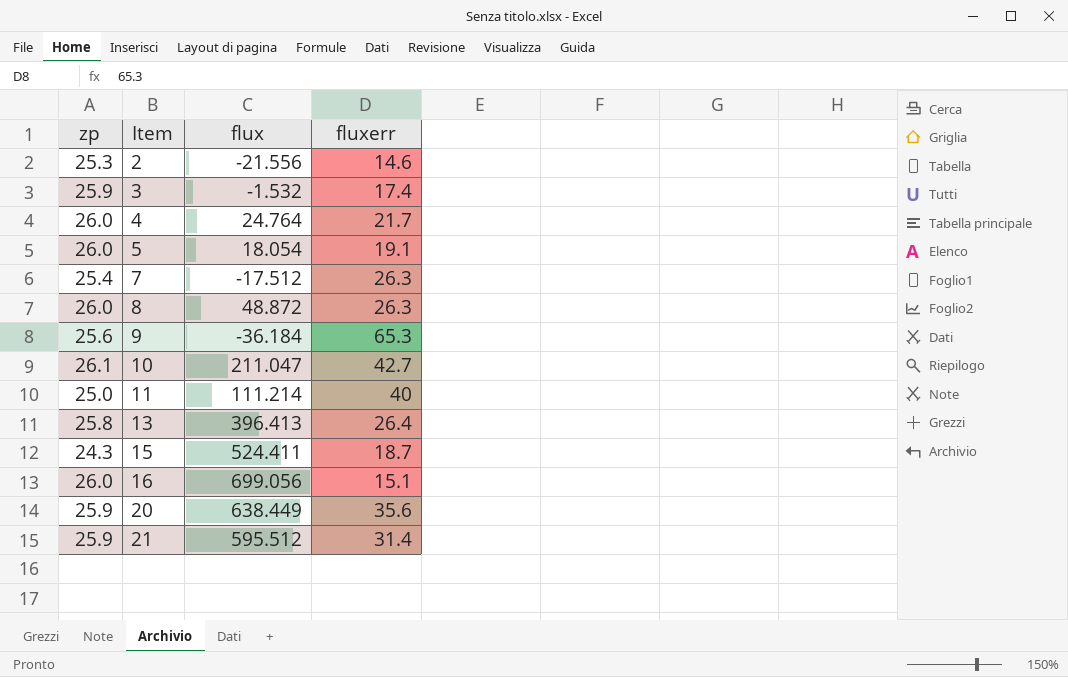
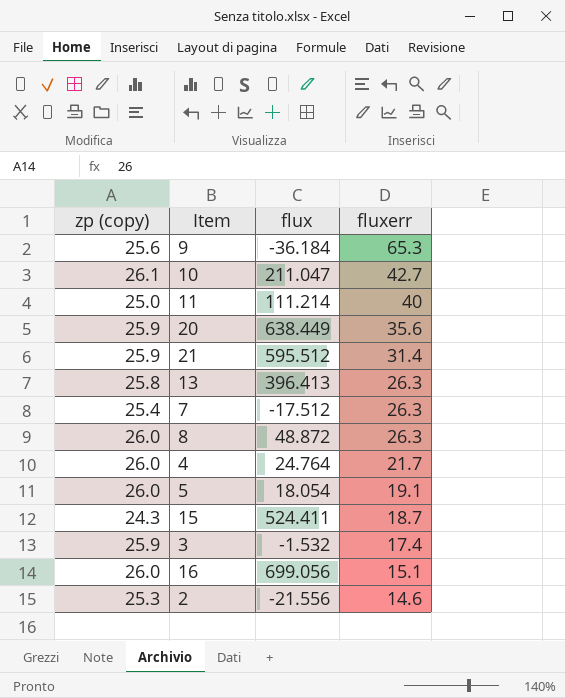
row order: Item ascending -> fluxerr descending
column name: zp -> zp (copy)
13 | fluxerr: 26.4 -> 26.3

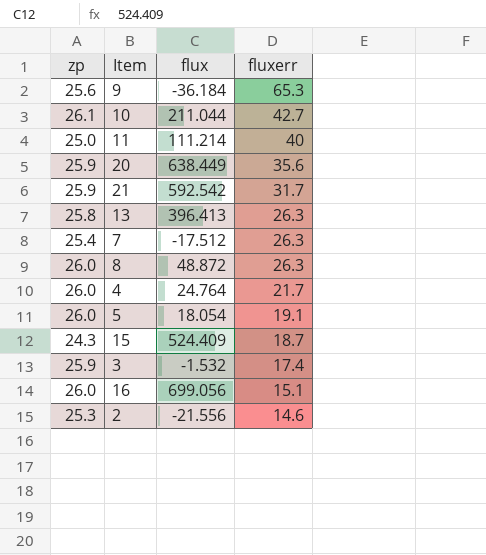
column name: zp (copy) -> zp
10 | flux: 211.047 -> 211.044
21 | flux: 595.512 -> 592.542
21 | fluxerr: 31.4 -> 31.7
15 | flux: 524.411 -> 524.409

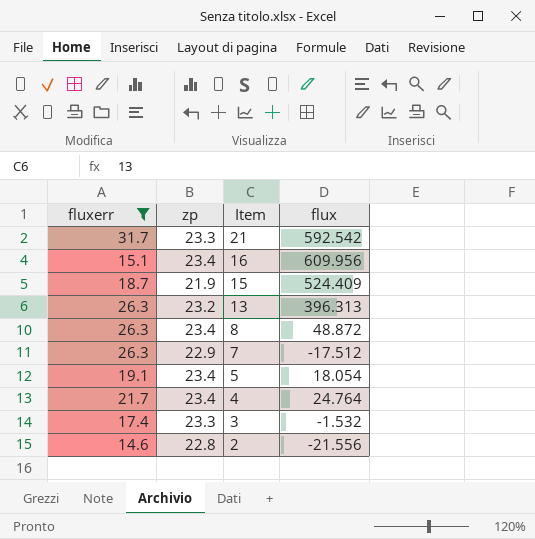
filter: none -> fluxerr <= 31.7
row order: fluxerr descending -> Item descending
column fluxerr | position: 4 -> 1
21 | zp: 25.9 -> 23.3
16 | zp: 26.0 -> 23.4
16 | flux: 699.056 -> 609.956
15 | zp: 24.3 -> 21.9
13 | zp: 25.8 -> 23.2
13 | flux: 396.413 -> 396.313
8 | zp: 26.0 -> 23.4
7 | zp: 25.4 -> 22.9
5 | zp: 26.0 -> 23.4
4 | zp: 26.0 -> 23.4
3 | zp: 25.9 -> 23.3
2 | zp: 25.3 -> 22.8

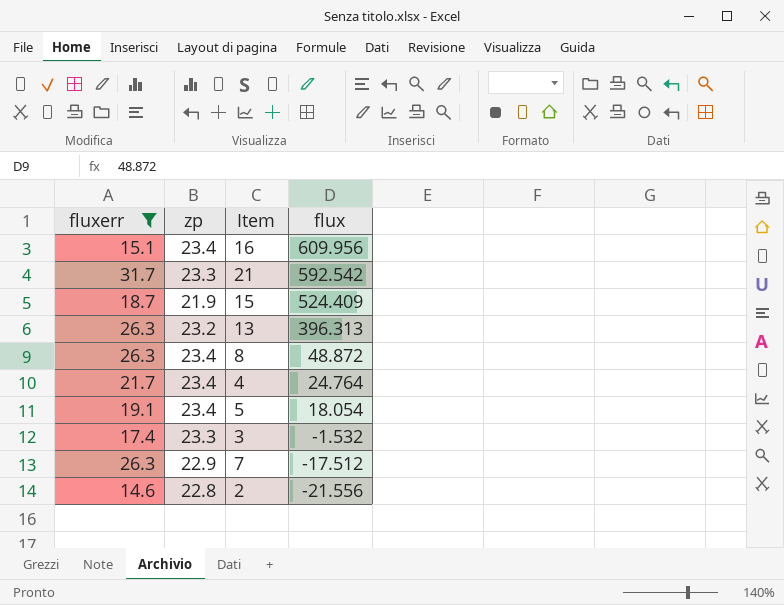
row order: Item descending -> flux descending

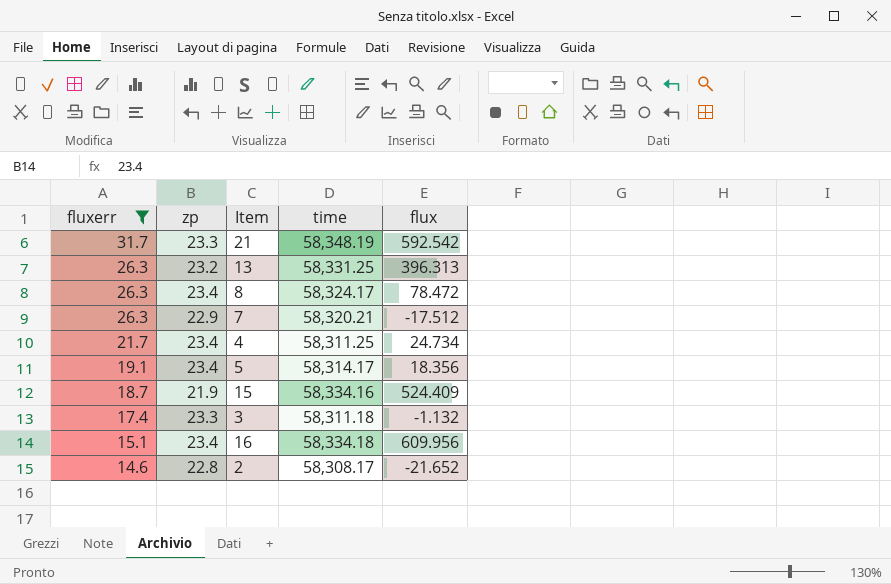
row order: flux descending -> fluxerr descending
column time | position: none -> 4
8 | flux: 48.872 -> 78.472
4 | flux: 24.764 -> 24.734
5 | flux: 18.054 -> 18.356
3 | flux: -1.532 -> -1.132
2 | flux: -21.556 -> -21.652

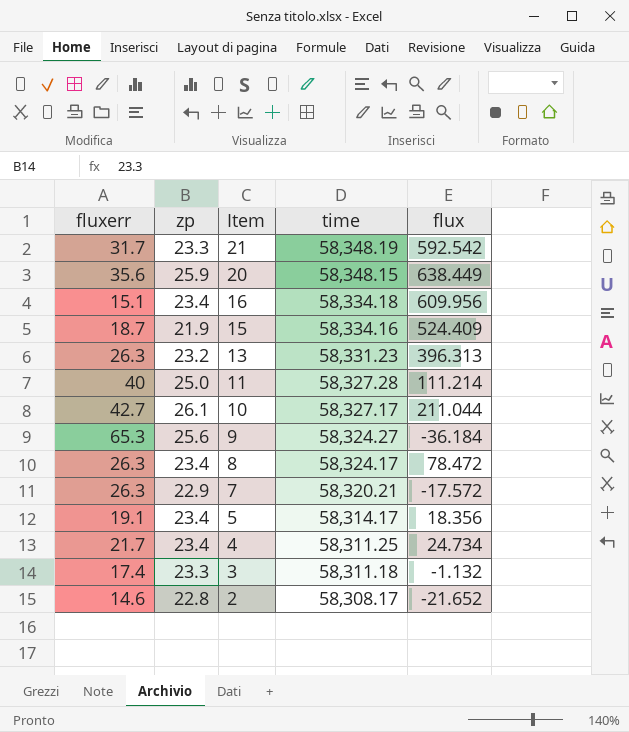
filter: fluxerr <= 31.7 -> none
row order: fluxerr descending -> Item descending
13 | time: 58,331.25 -> 58,331.23
7 | flux: -17.512 -> -17.572

